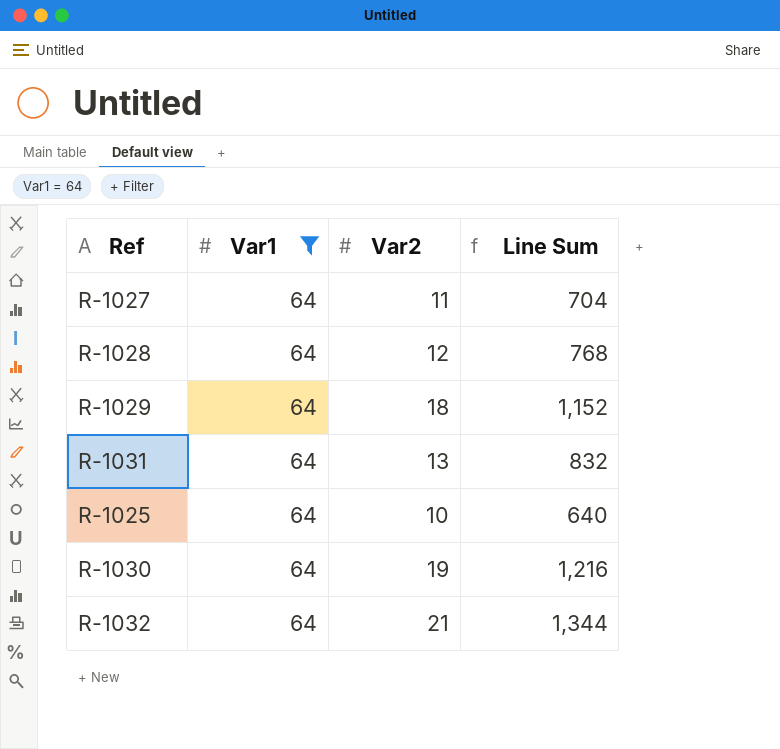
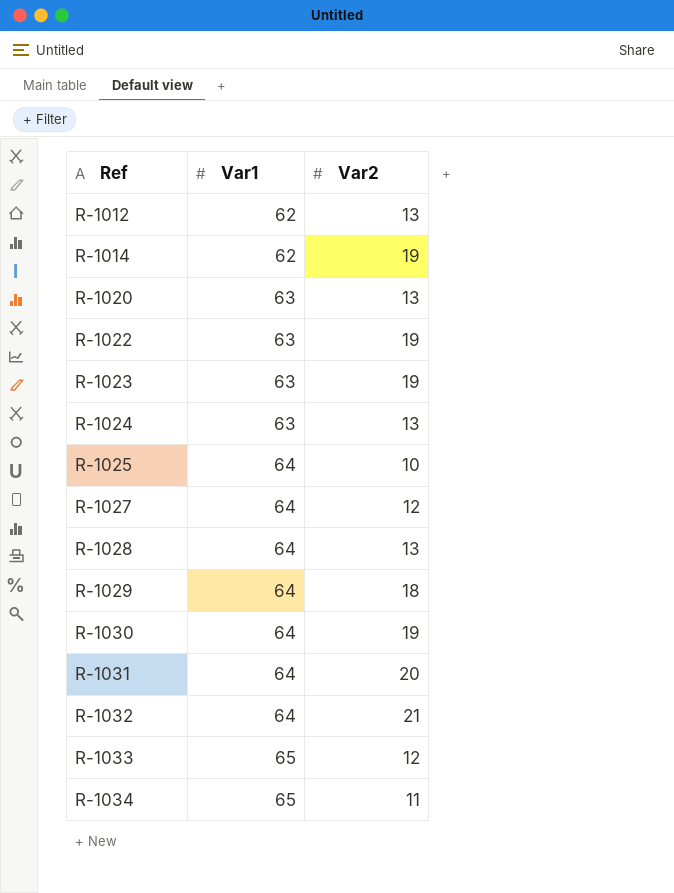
filter: Var1 = 64 -> none
row order: none -> Ref ascending
column Line Sum | formula: [Var1] * [Var2] -> none
R-1027 | Var2: 11 -> 12
R-1028 | Var2: 12 -> 13
R-1031 | Var2: 13 -> 20

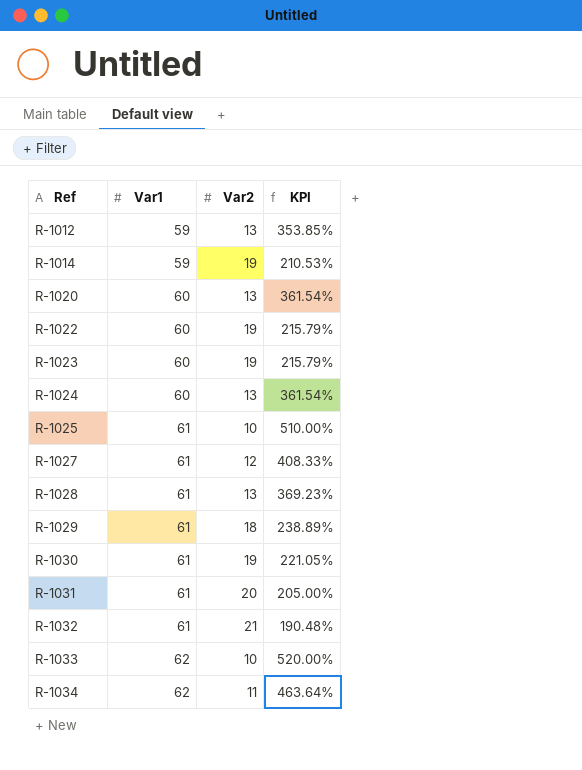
column KPI | formula: none -> ([Var1] - [Var2]) / [Var2]
R-1012 | Var1: 62 -> 59
R-1014 | Var1: 62 -> 59
R-1020 | Var1: 63 -> 60
R-1022 | Var1: 63 -> 60
R-1023 | Var1: 63 -> 60
R-1024 | Var1: 63 -> 60
R-1025 | Var1: 64 -> 61
R-1027 | Var1: 64 -> 61
R-1028 | Var1: 64 -> 61
R-1029 | Var1: 64 -> 61
R-1030 | Var1: 64 -> 61
R-1031 | Var1: 64 -> 61
R-1032 | Var1: 64 -> 61
R-1033 | Var1: 65 -> 62
R-1033 | Var2: 12 -> 10
R-1034 | Var1: 65 -> 62

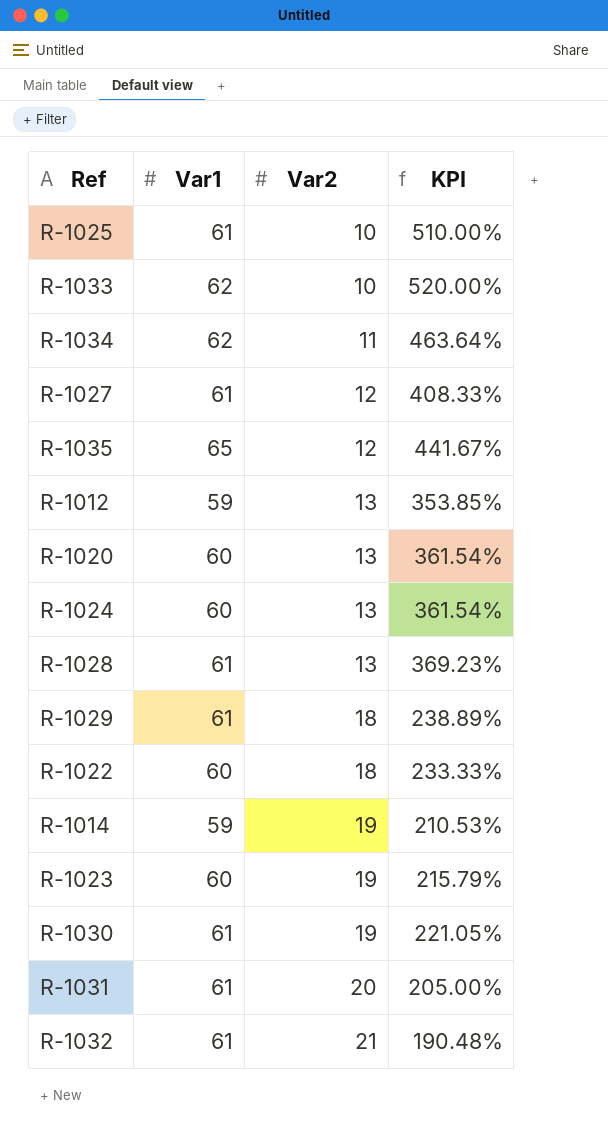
row order: Ref ascending -> Var2 ascending
row R-1035: none -> 65 | 12 | 441.67%
R-1022 | Var2: 19 -> 18
R-1022 | KPI: 215.79% -> 233.33%

